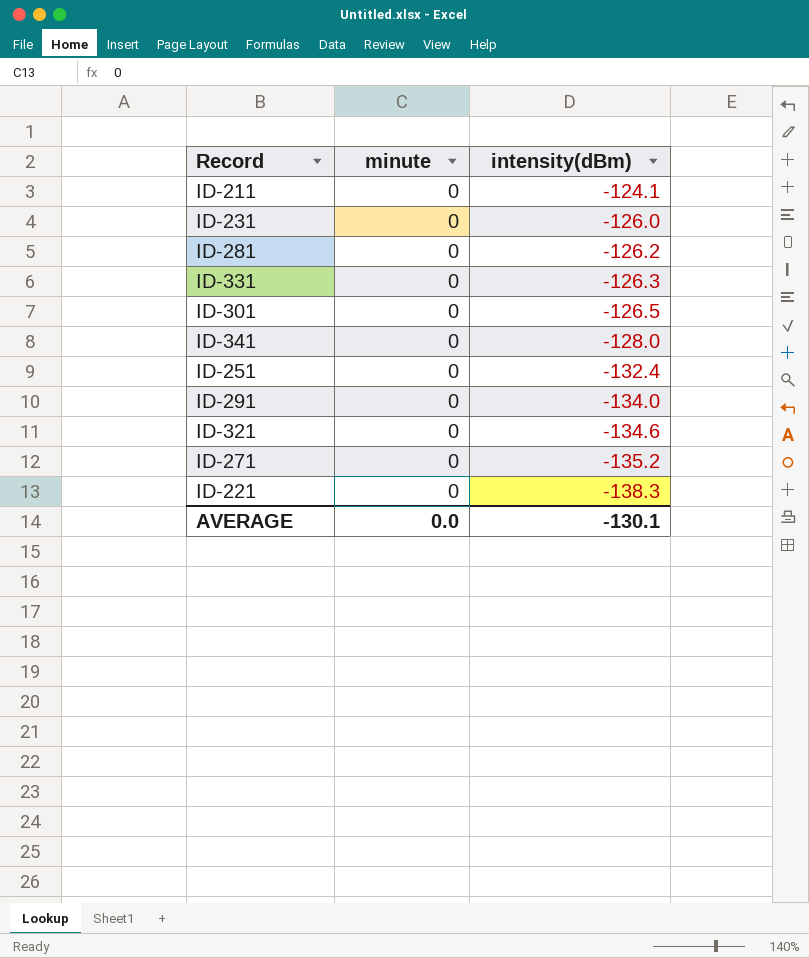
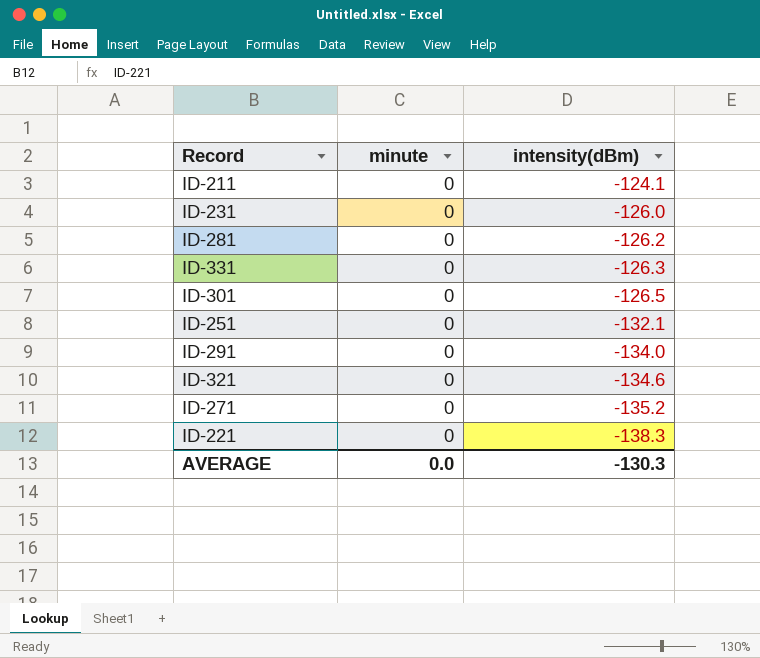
row ID-341: 0 | -128.0 -> none
ID-251 | intensity(dBm): -132.4 -> -132.1
AVERAGE | intensity(dBm): -130.1 -> -130.3

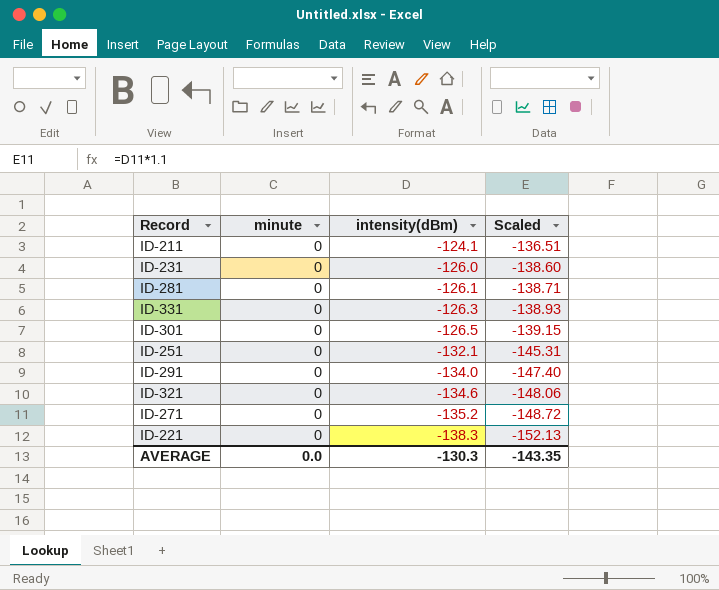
column Scaled | formula: none -> [intensity(dBm)] * 1.1
ID-281 | intensity(dBm): -126.2 -> -126.1

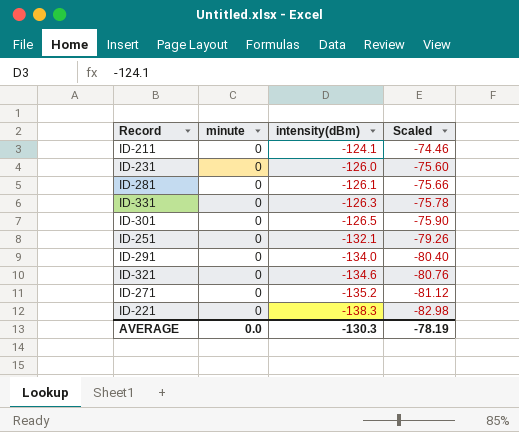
column Scaled | formula: [intensity(dBm)] * 1.1 -> [intensity(dBm)] * 0.6
AVERAGE | Scaled: -143.35 -> -78.19

